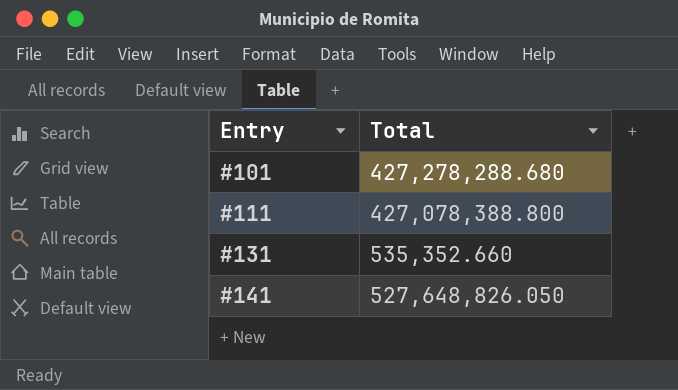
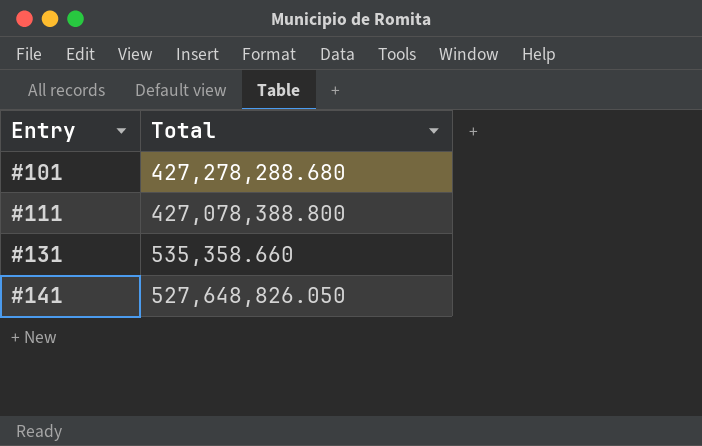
#131 | Total: 535,352.660 -> 535,358.660

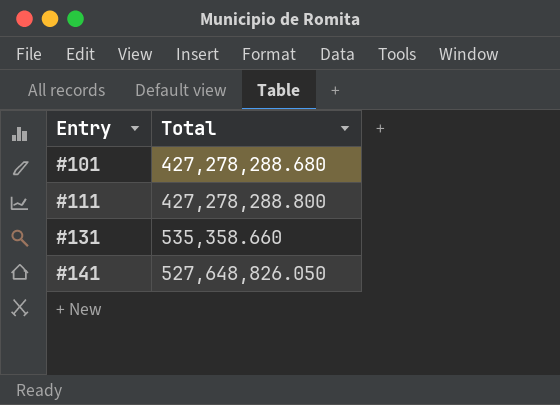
#111 | Total: 427,078,388.800 -> 427,278,288.800

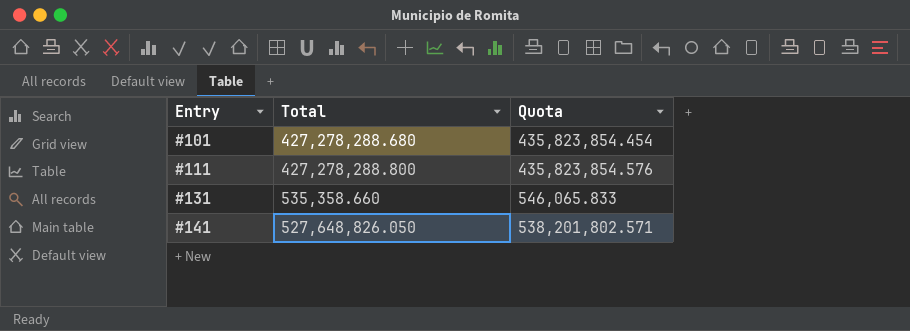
column Quota | formula: none -> [Total] * 1.02

